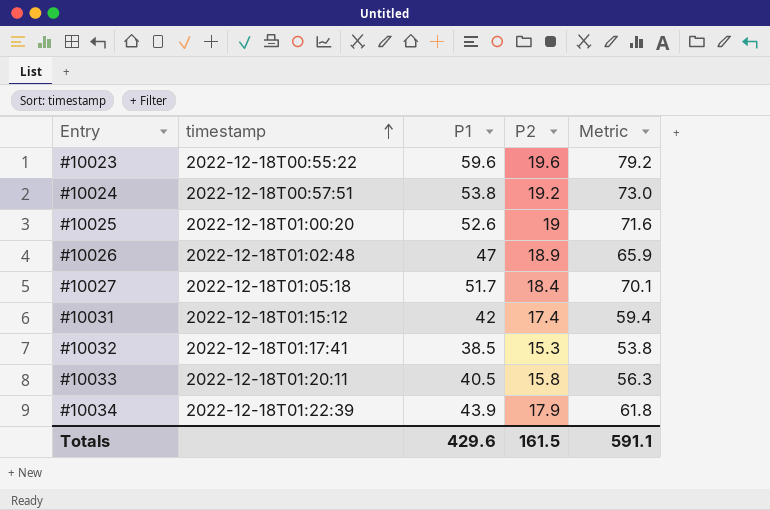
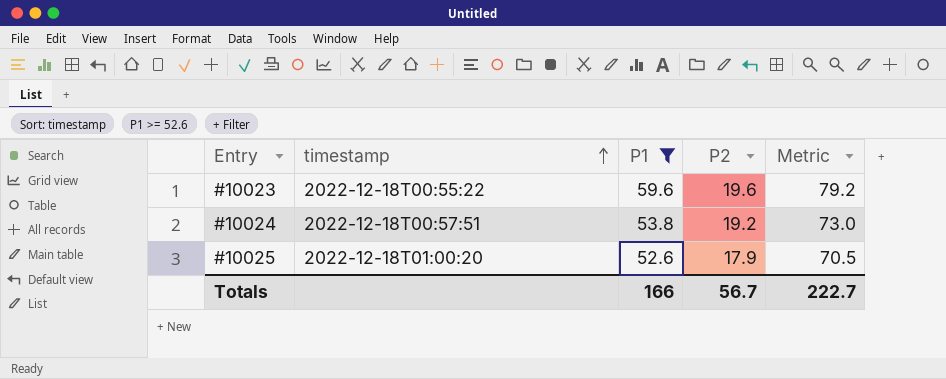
filter: none -> P1 >= 52.6
#10025 | P2: 19 -> 17.9
#10025 | Metric: 71.6 -> 70.5
Totals | P1: 429.6 -> 166
Totals | P2: 161.5 -> 56.7
Totals | Metric: 591.1 -> 222.7

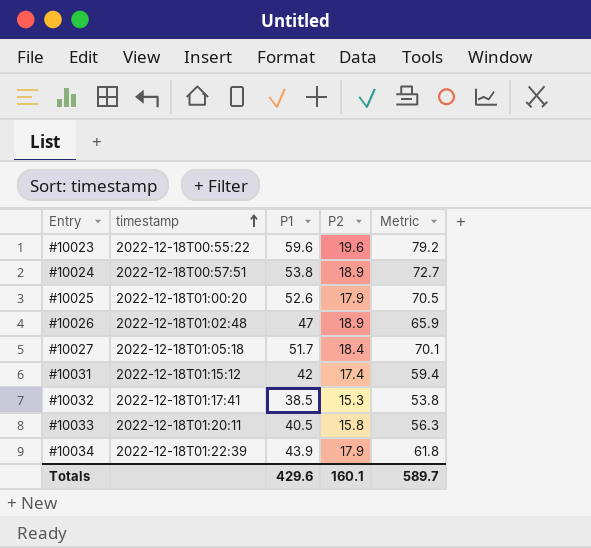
filter: P1 >= 52.6 -> none
#10024 | P2: 19.2 -> 18.9
#10024 | Metric: 73.0 -> 72.7
Totals | P1: 166 -> 429.6
Totals | P2: 56.7 -> 160.1
Totals | Metric: 222.7 -> 589.7

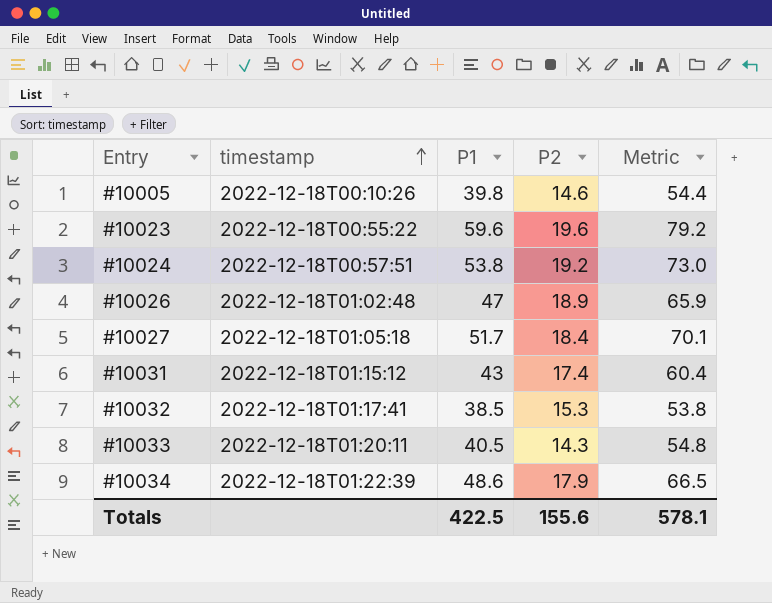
row #10025: 2022-12-18T01:00:20 | 52.6 | 17.9 | 70.5 -> none
row #10005: none -> 2022-12-18T00:10:26 | 39.8 | 14.6 | 54.4
#10024 | P2: 18.9 -> 19.2
#10024 | Metric: 72.7 -> 73.0
#10031 | P1: 42 -> 43
#10031 | Metric: 59.4 -> 60.4
#10033 | P2: 15.8 -> 14.3
#10033 | Metric: 56.3 -> 54.8
#10034 | P1: 43.9 -> 48.6
#10034 | Metric: 61.8 -> 66.5
Totals | P1: 429.6 -> 422.5
Totals | P2: 160.1 -> 155.6
Totals | Metric: 589.7 -> 578.1

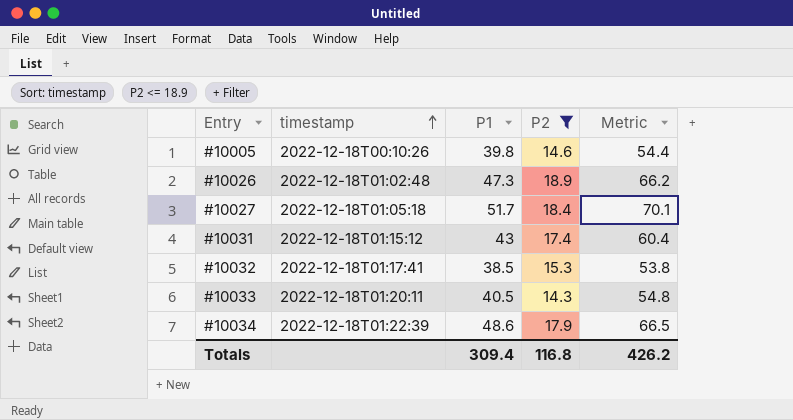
filter: none -> P2 <= 18.9
#10026 | P1: 47 -> 47.3
#10026 | Metric: 65.9 -> 66.2
Totals | P1: 422.5 -> 309.4
Totals | P2: 155.6 -> 116.8
Totals | Metric: 578.1 -> 426.2

